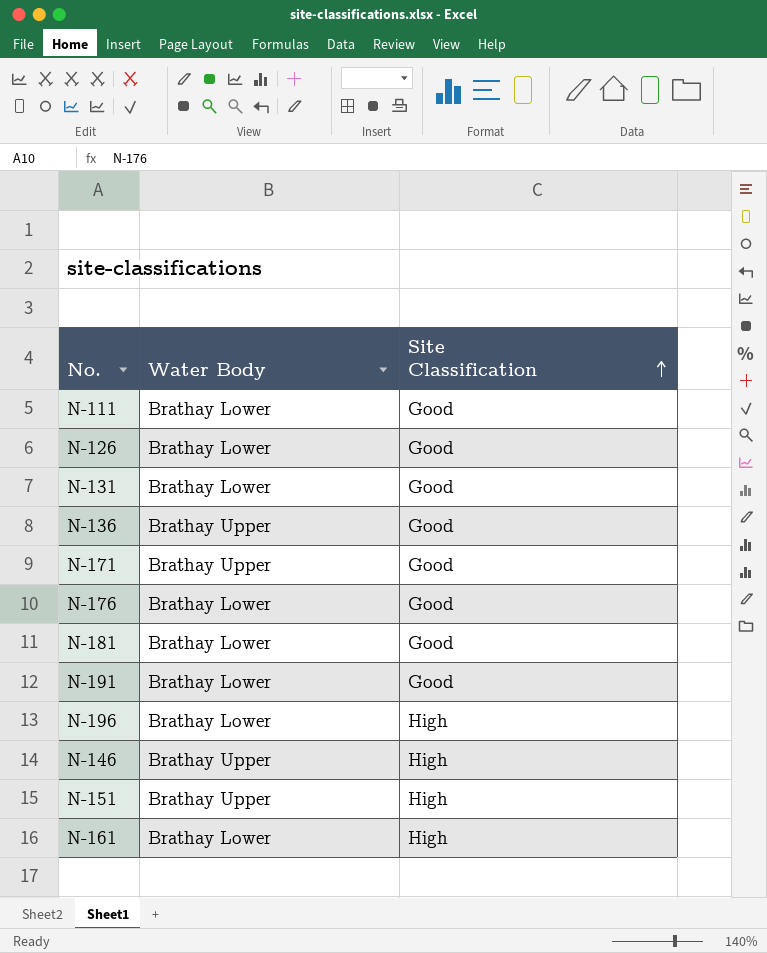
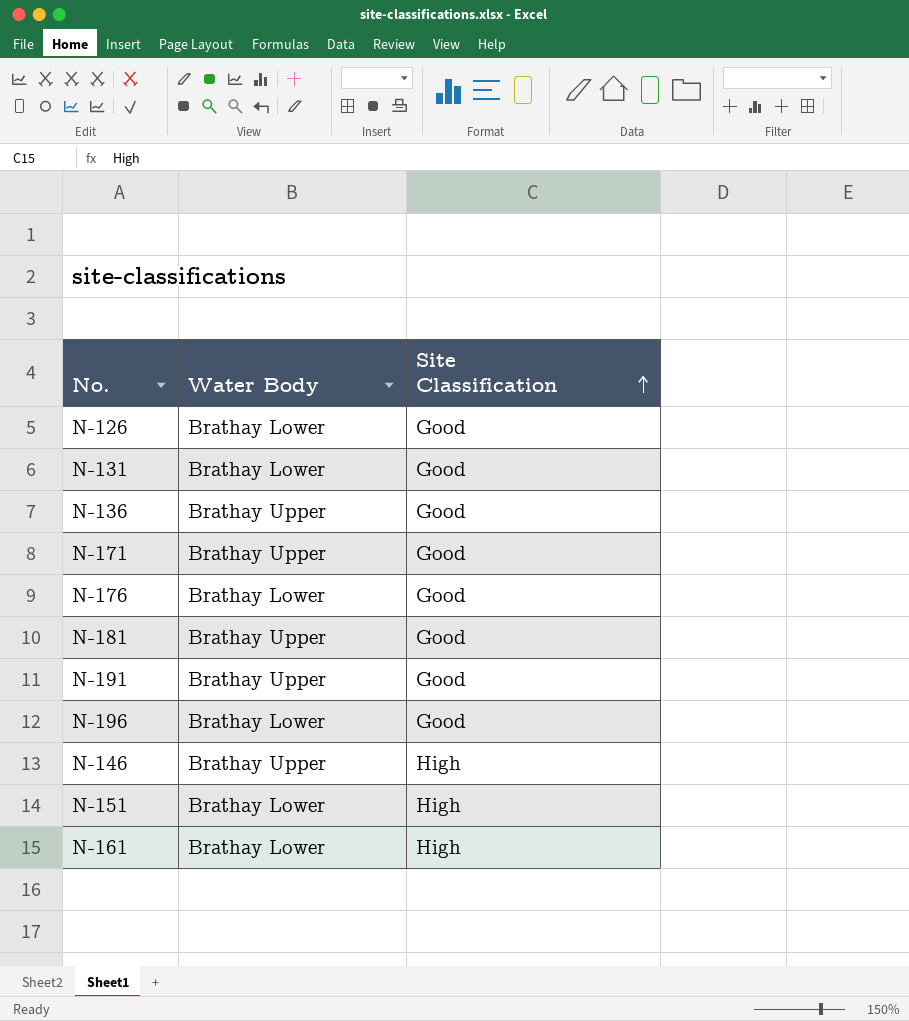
row N-111: Brathay Lower | Good -> none
N-181 | Water Body: Brathay Lower -> Brathay Upper
N-191 | Water Body: Brathay Lower -> Brathay Upper
N-196 | Site Classification: High -> Good
N-151 | Water Body: Brathay Upper -> Brathay Lower

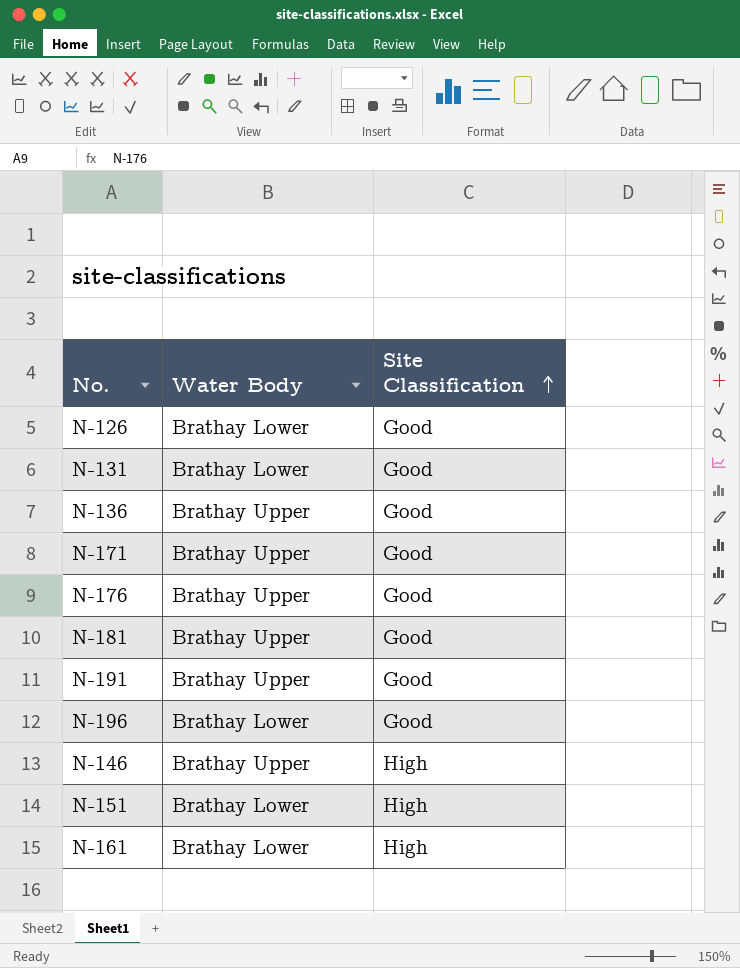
N-176 | Water Body: Brathay Lower -> Brathay Upper

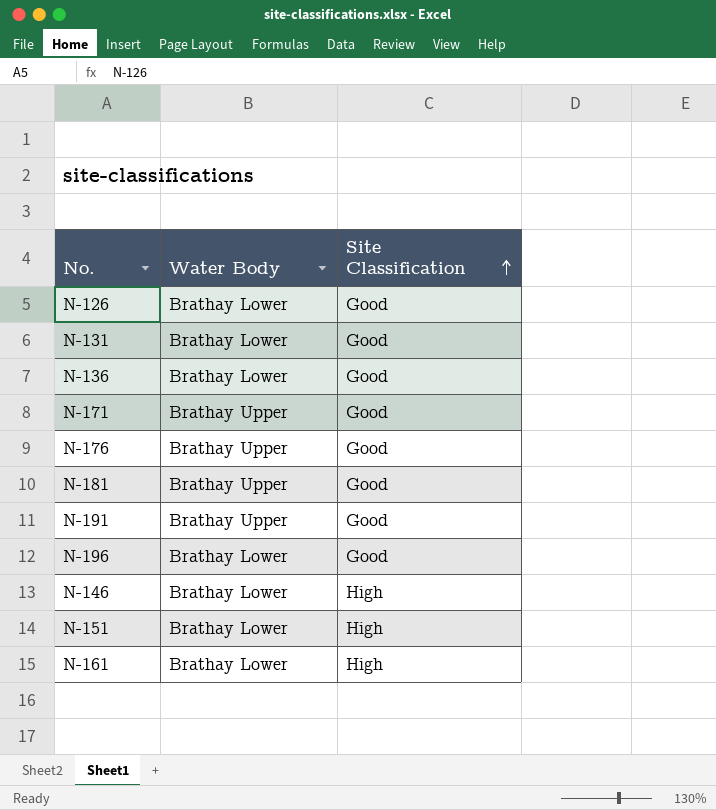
N-136 | Water Body: Brathay Upper -> Brathay Lower
N-146 | Water Body: Brathay Upper -> Brathay Lower

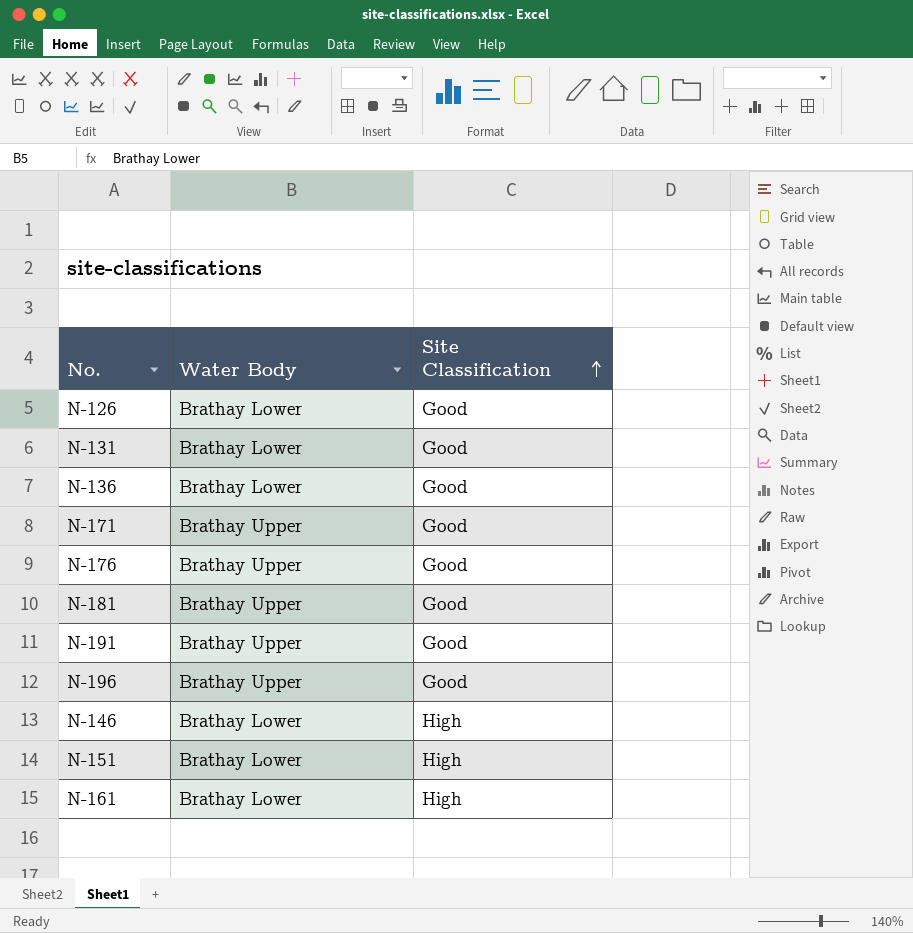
N-196 | Water Body: Brathay Lower -> Brathay Upper

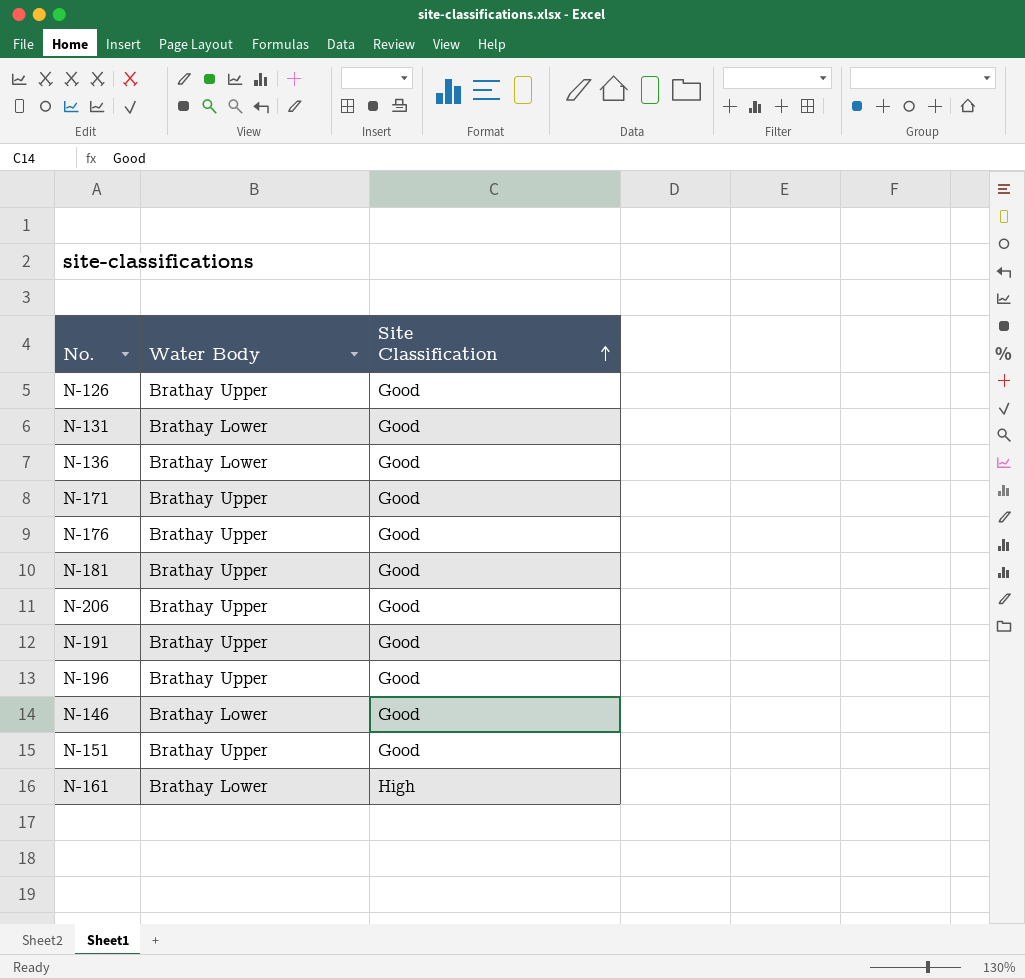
N-126 | Water Body: Brathay Lower -> Brathay Upper
row N-206: none -> Brathay Upper | Good
N-146 | Site Classification: High -> Good
N-151 | Water Body: Brathay Lower -> Brathay Upper
N-151 | Site Classification: High -> Good

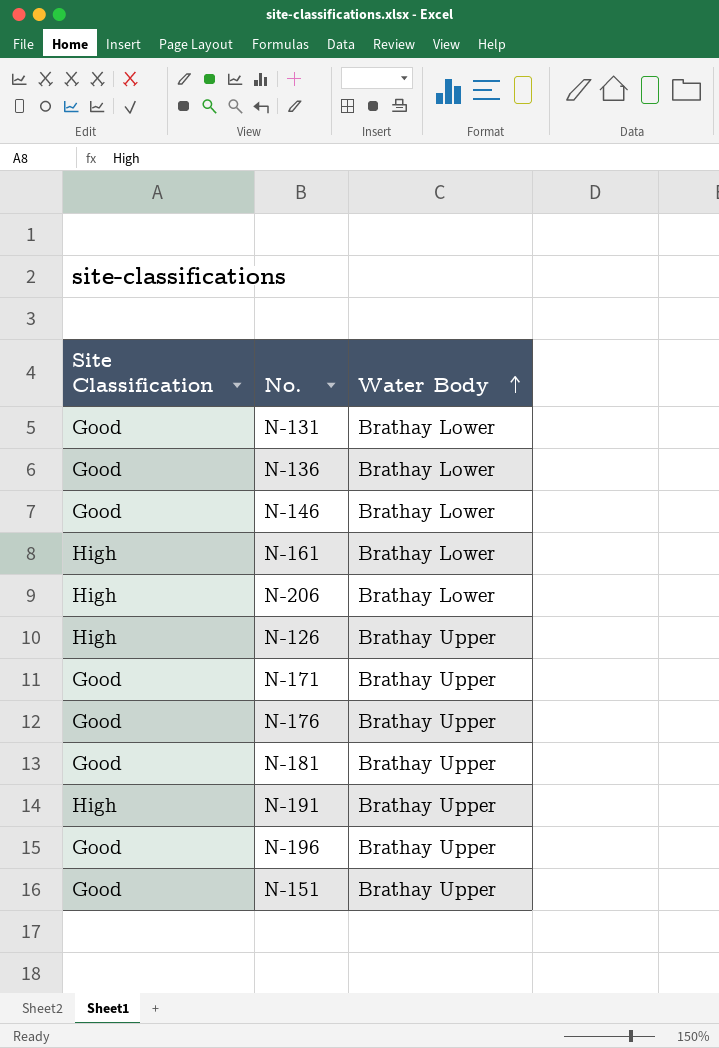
row order: Site Classification ascending -> Water Body ascending
column Site Classification | position: 3 -> 1
N-206 | Site Classification: Good -> High
N-206 | Water Body: Brathay Upper -> Brathay Lower
N-126 | Site Classification: Good -> High
N-191 | Site Classification: Good -> High

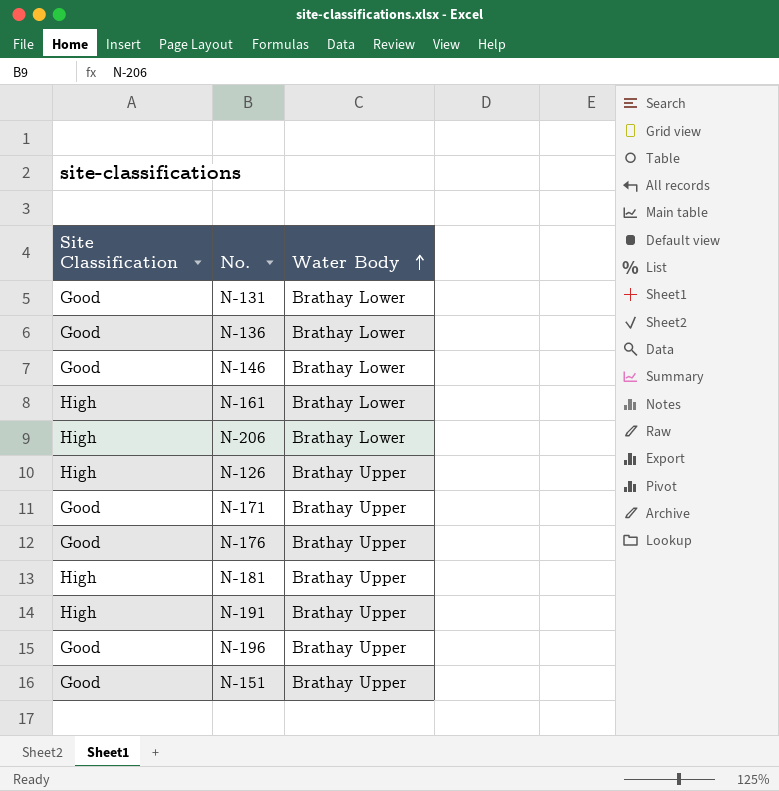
N-181 | Site Classification: Good -> High

